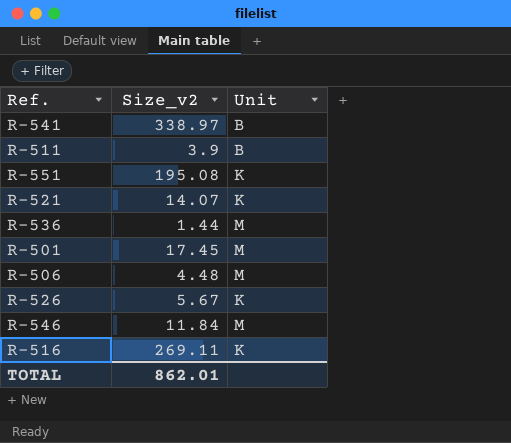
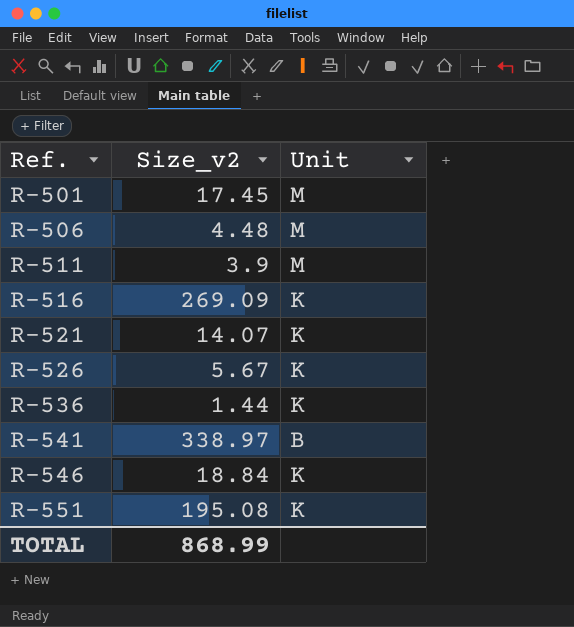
row order: none -> Ref. ascending
R-511 | Unit: B -> M
R-516 | Size_v2: 269.11 -> 269.09
R-536 | Unit: M -> K
R-546 | Size_v2: 11.84 -> 18.84
R-546 | Unit: M -> K
TOTAL | Size_v2: 862.01 -> 868.99

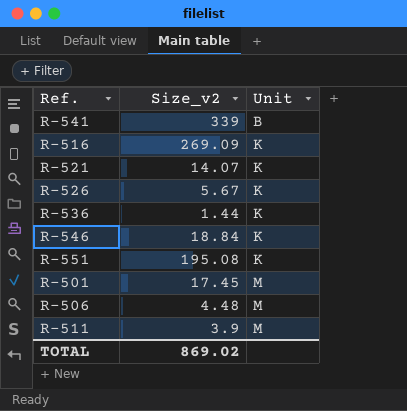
row order: Ref. ascending -> Unit ascending
R-541 | Size_v2: 338.97 -> 339
TOTAL | Size_v2: 868.99 -> 869.02

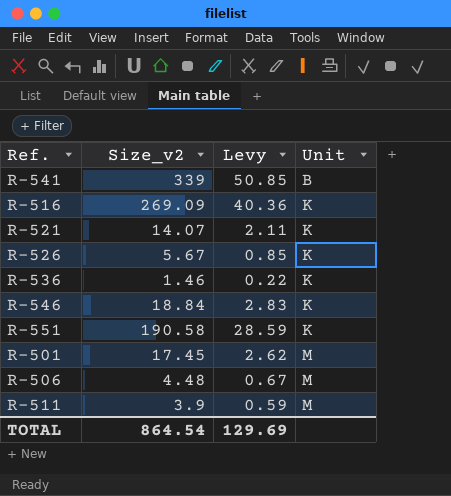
column Levy | formula: none -> [Size_v2] * 0.15
R-536 | Size_v2: 1.44 -> 1.46
R-551 | Size_v2: 195.08 -> 190.58
TOTAL | Size_v2: 869.02 -> 864.54

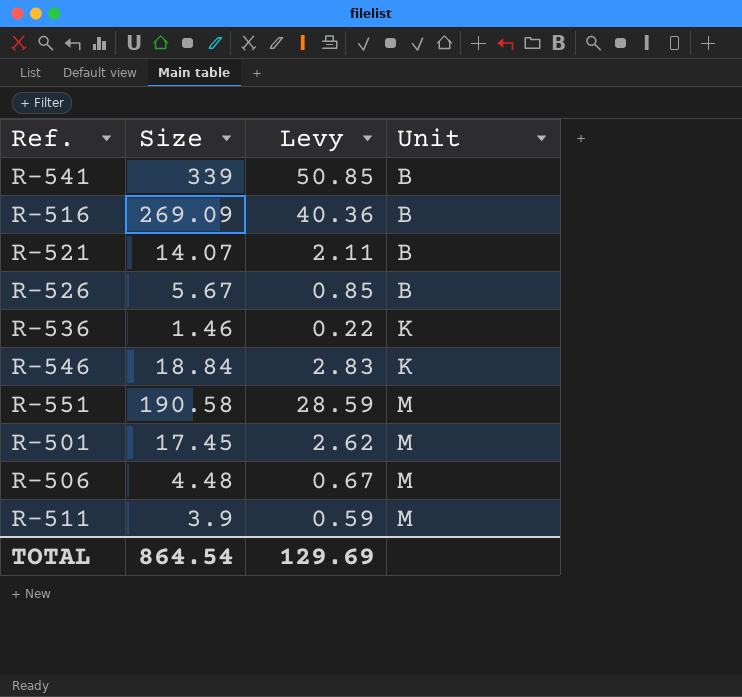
column name: Size_v2 -> Size
R-516 | Unit: K -> B
R-521 | Unit: K -> B
R-526 | Unit: K -> B
R-551 | Unit: K -> M

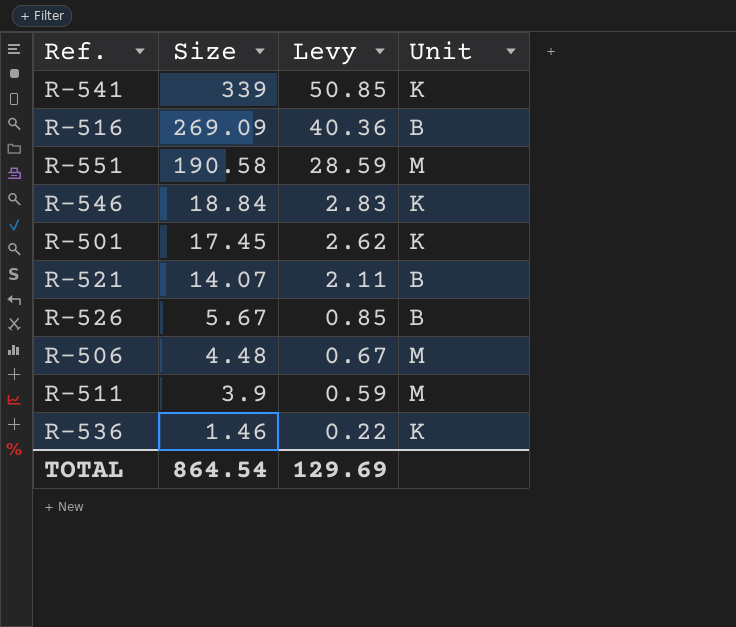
row order: Unit ascending -> Size descending
R-541 | Unit: B -> K
R-501 | Unit: M -> K

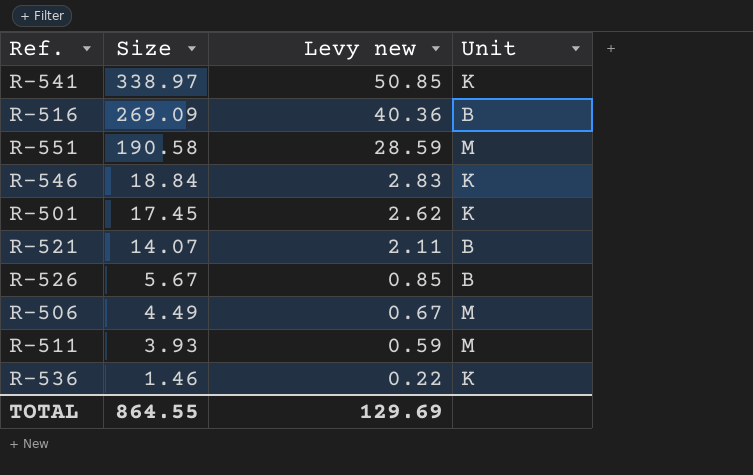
column name: Levy -> Levy new
R-541 | Size: 339 -> 338.97
R-506 | Size: 4.48 -> 4.49
R-511 | Size: 3.9 -> 3.93
TOTAL | Size: 864.54 -> 864.55

